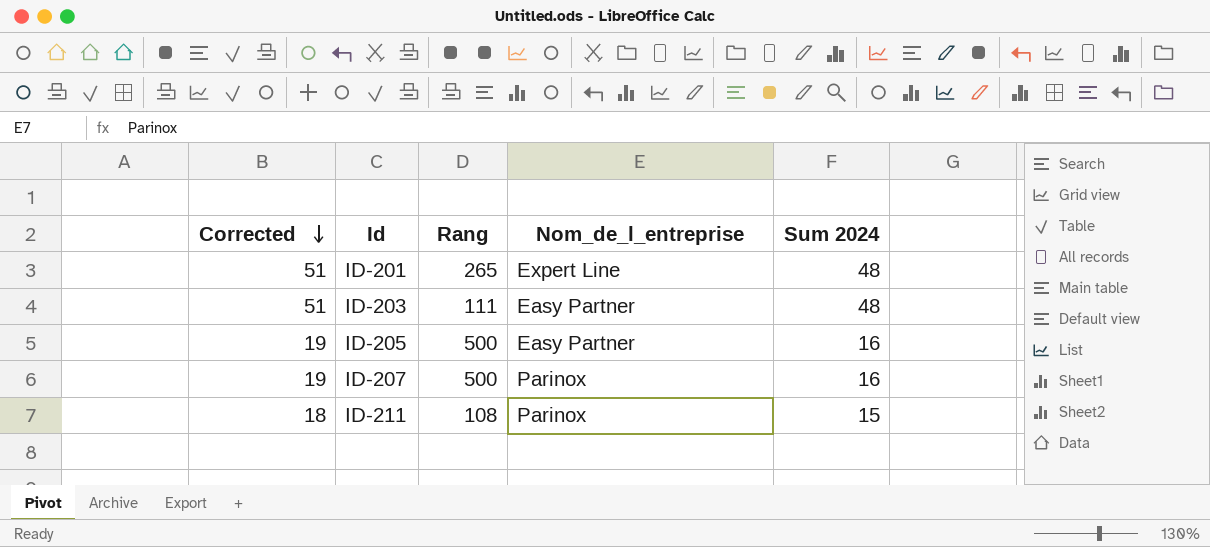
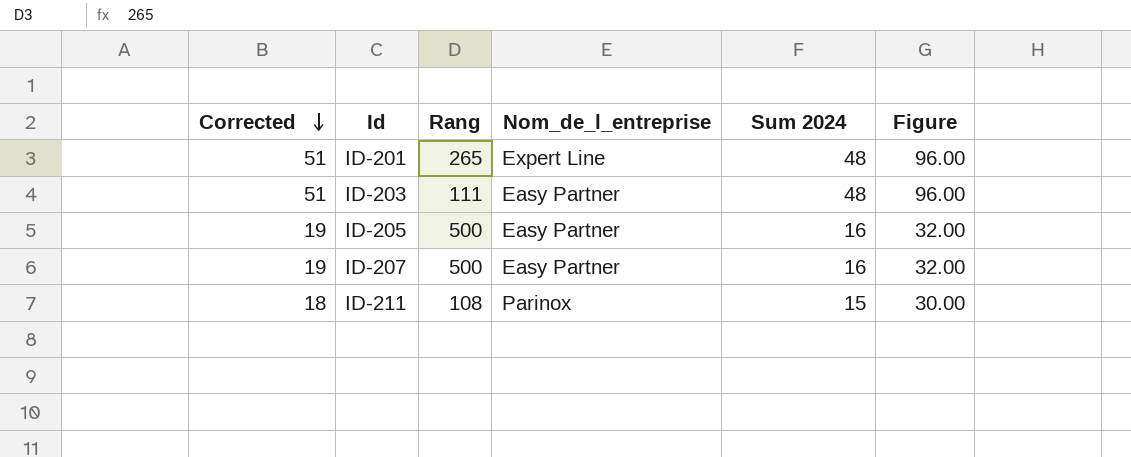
column Figure | formula: none -> [Sum 2024] * 2
ID-207 | Nom_de_l_entreprise: Parinox -> Easy Partner

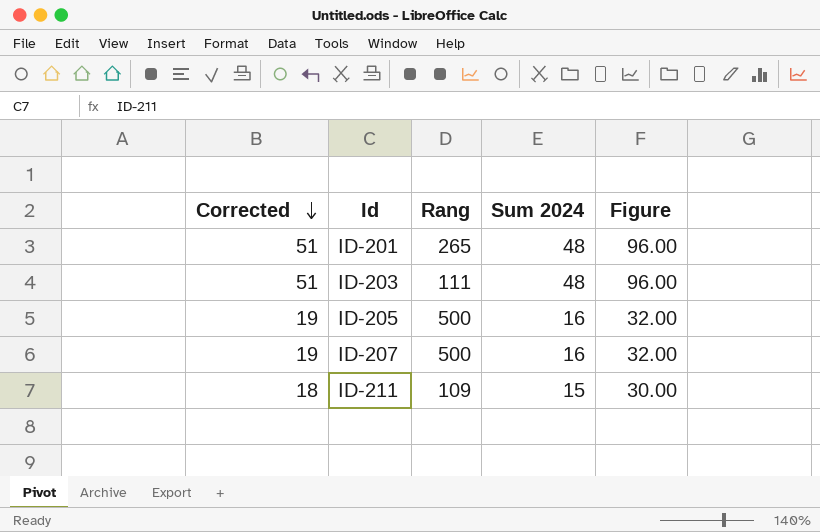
column Nom_de_l_entreprise | position: 4 -> none
ID-211 | Rang: 108 -> 109

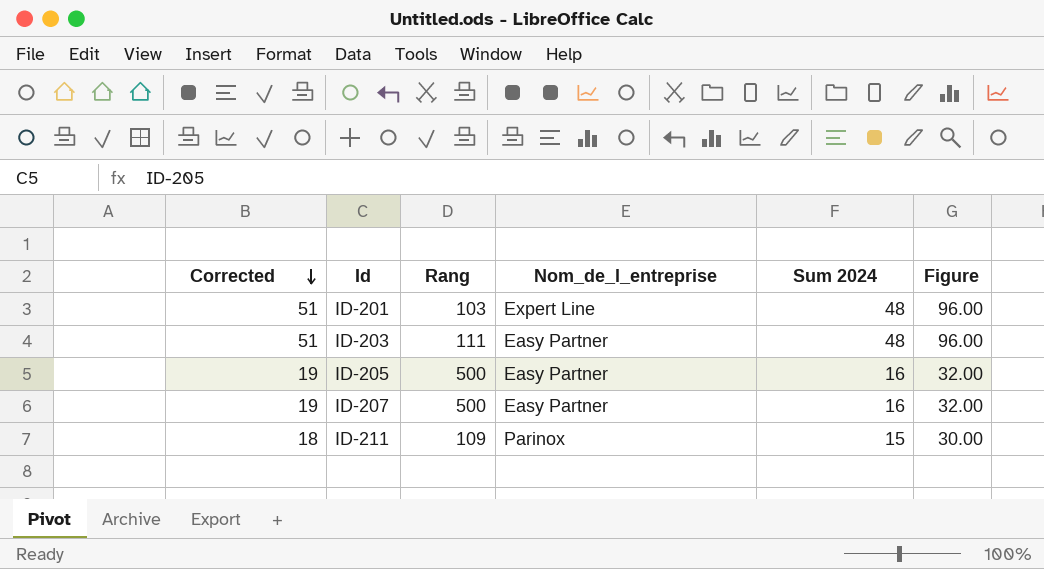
column Nom_de_l_entreprise | position: none -> 4
ID-201 | Rang: 265 -> 103

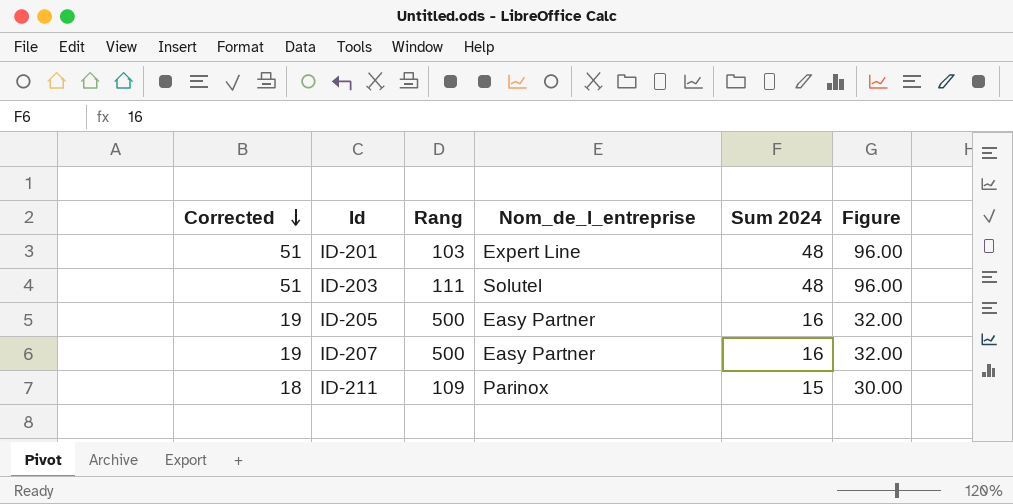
ID-203 | Nom_de_l_entreprise: Easy Partner -> Solutel

